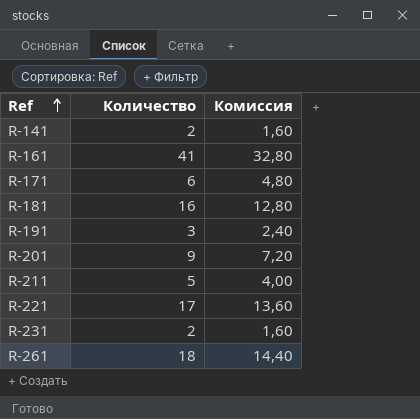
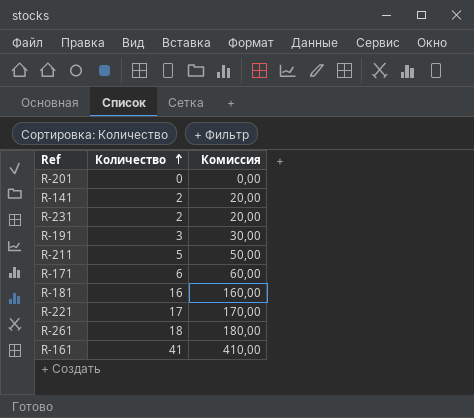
row order: Ref ascending -> Количество ascending
column Комиссия | formula: [Количество] * 0,8 -> [Количество] * 10
R-201 | Количество: 9 -> 0

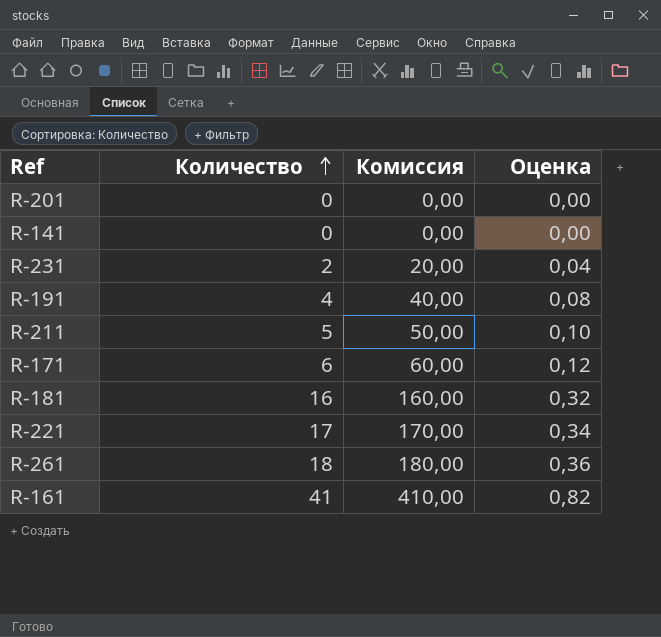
column Оценка | formula: none -> [Количество] * 0,02
R-141 | Количество: 2 -> 0
R-141 | Комиссия: 20,00 -> 0,00
R-191 | Количество: 3 -> 4
R-191 | Комиссия: 30,00 -> 40,00

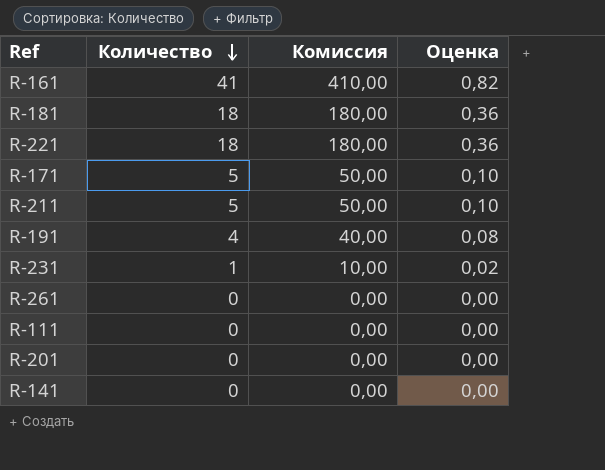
row order: Количество ascending -> Количество descending
R-181 | Количество: 16 -> 18
R-181 | Комиссия: 160,00 -> 180,00
R-181 | Оценка: 0,32 -> 0,36
R-221 | Количество: 17 -> 18
R-221 | Комиссия: 170,00 -> 180,00
R-221 | Оценка: 0,34 -> 0,36
R-171 | Количество: 6 -> 5
R-171 | Комиссия: 60,00 -> 50,00
R-171 | Оценка: 0,12 -> 0,10
R-231 | Количество: 2 -> 1
R-231 | Комиссия: 20,00 -> 10,00
R-231 | Оценка: 0,04 -> 0,02
R-261 | Количество: 18 -> 0
R-261 | Комиссия: 180,00 -> 0,00
R-261 | Оценка: 0,36 -> 0,00
row R-111: none -> 0 | 0,00 | 0,00

